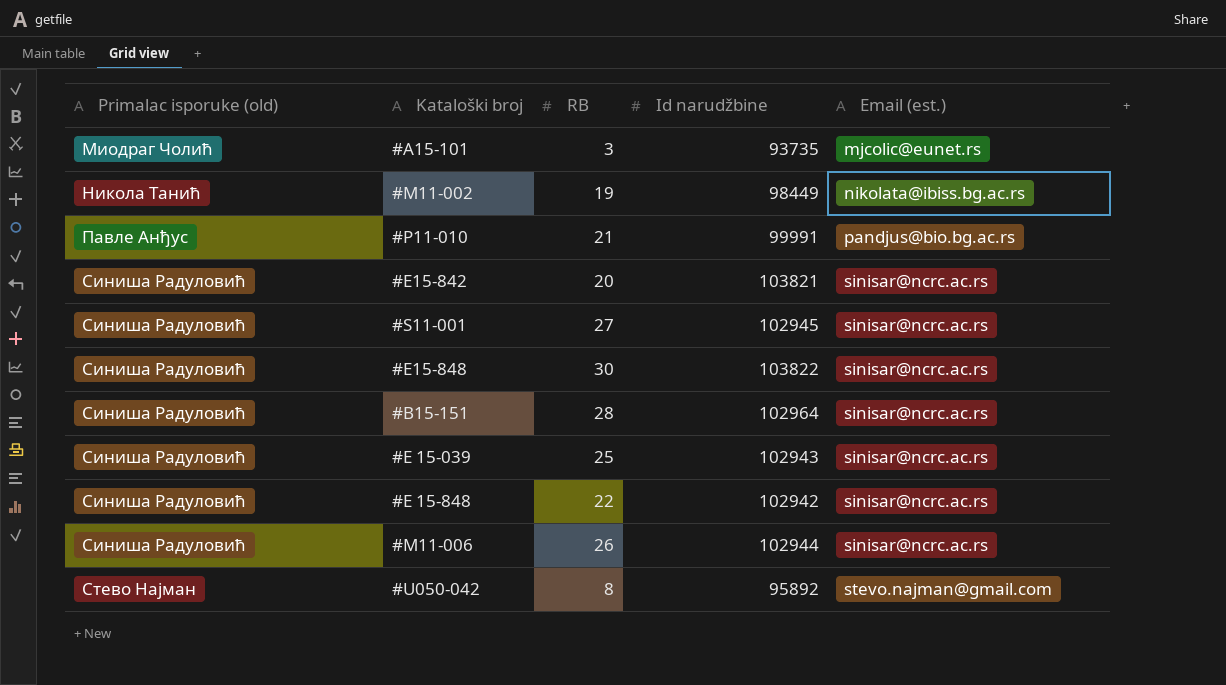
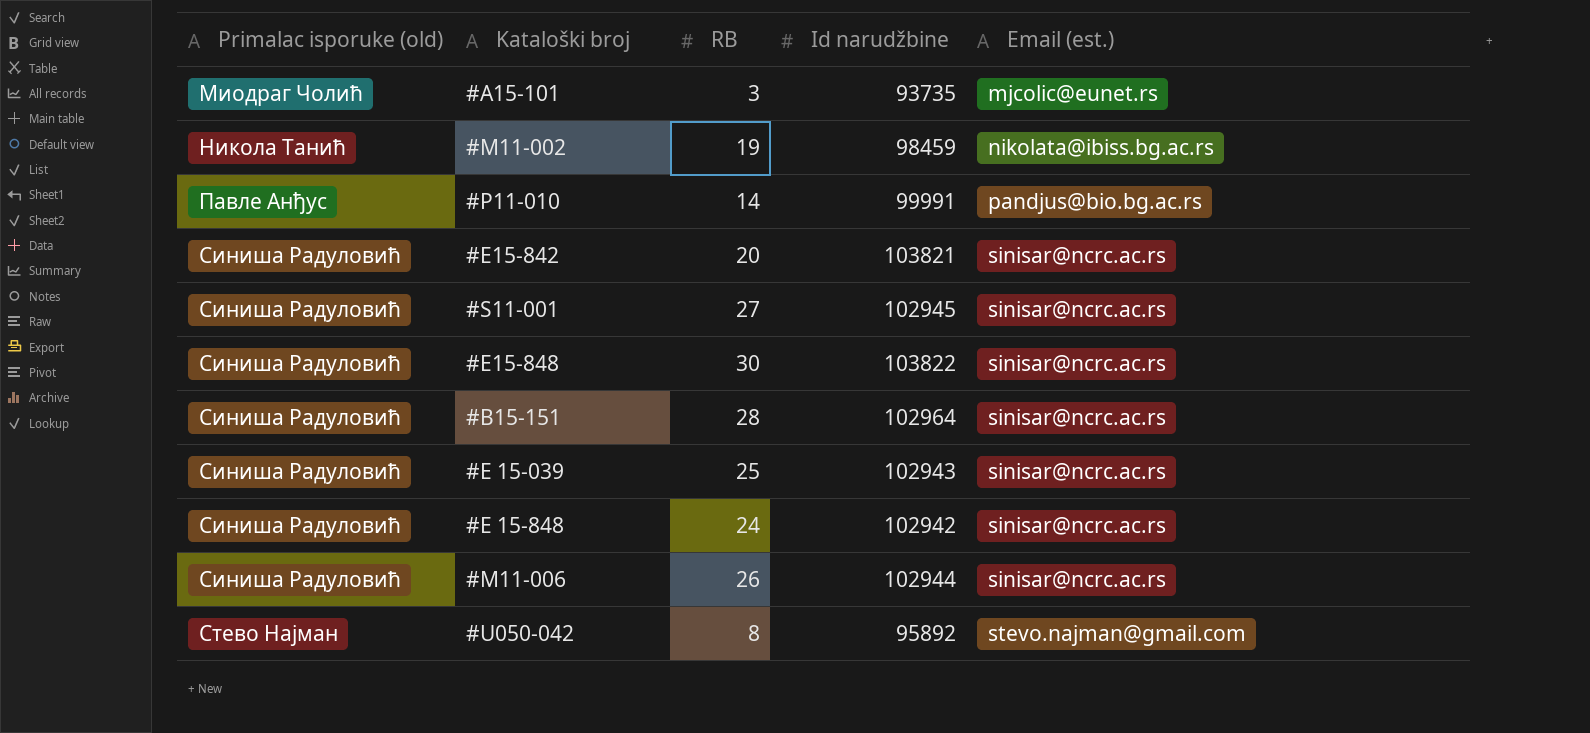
#M11-002 | Id narudžbine: 98449 -> 98459
#P11-010 | RB: 21 -> 14
#E 15-848 | RB: 22 -> 24

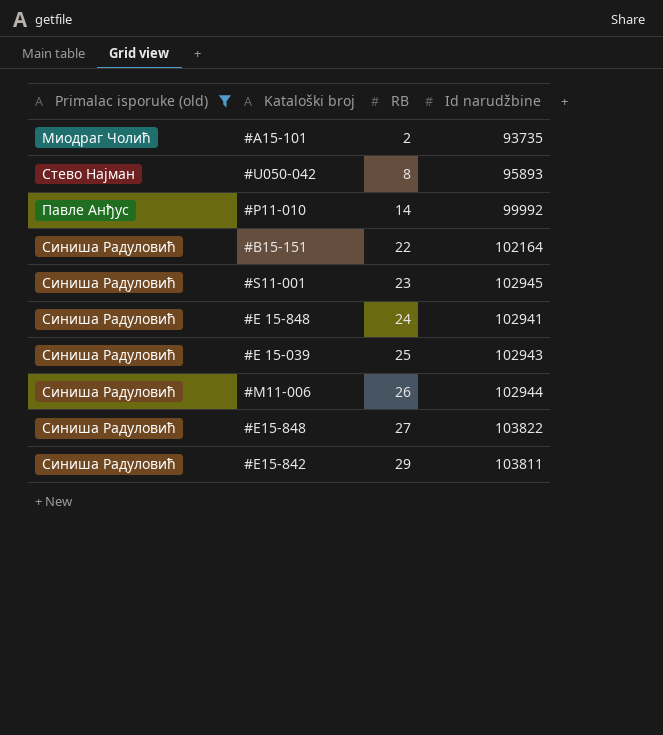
filter: none -> Primalac isporuke (old) != Никола Танић
row order: Primalac isporuke (old) ascending -> RB ascending
column Email (est.) | position: 5 -> none
#A15-101 | RB: 3 -> 2
#U050-042 | Id narudžbine: 95892 -> 95893
#P11-010 | Id narudžbine: 99991 -> 99992
#B15-151 | RB: 28 -> 22
#B15-151 | Id narudžbine: 102964 -> 102164
#S11-001 | RB: 27 -> 23
#E 15-848 | Id narudžbine: 102942 -> 102941
#E15-848 | RB: 30 -> 27
#E15-842 | RB: 20 -> 29
#E15-842 | Id narudžbine: 103821 -> 103811

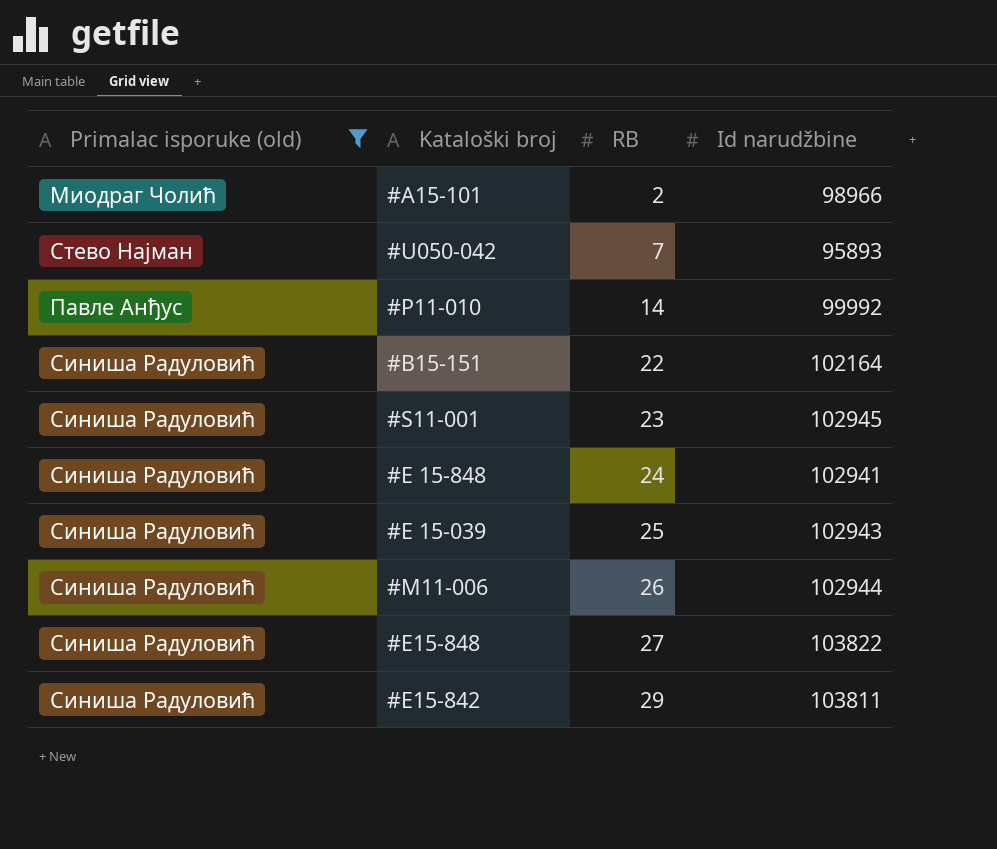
#A15-101 | Id narudžbine: 93735 -> 98966
#U050-042 | RB: 8 -> 7

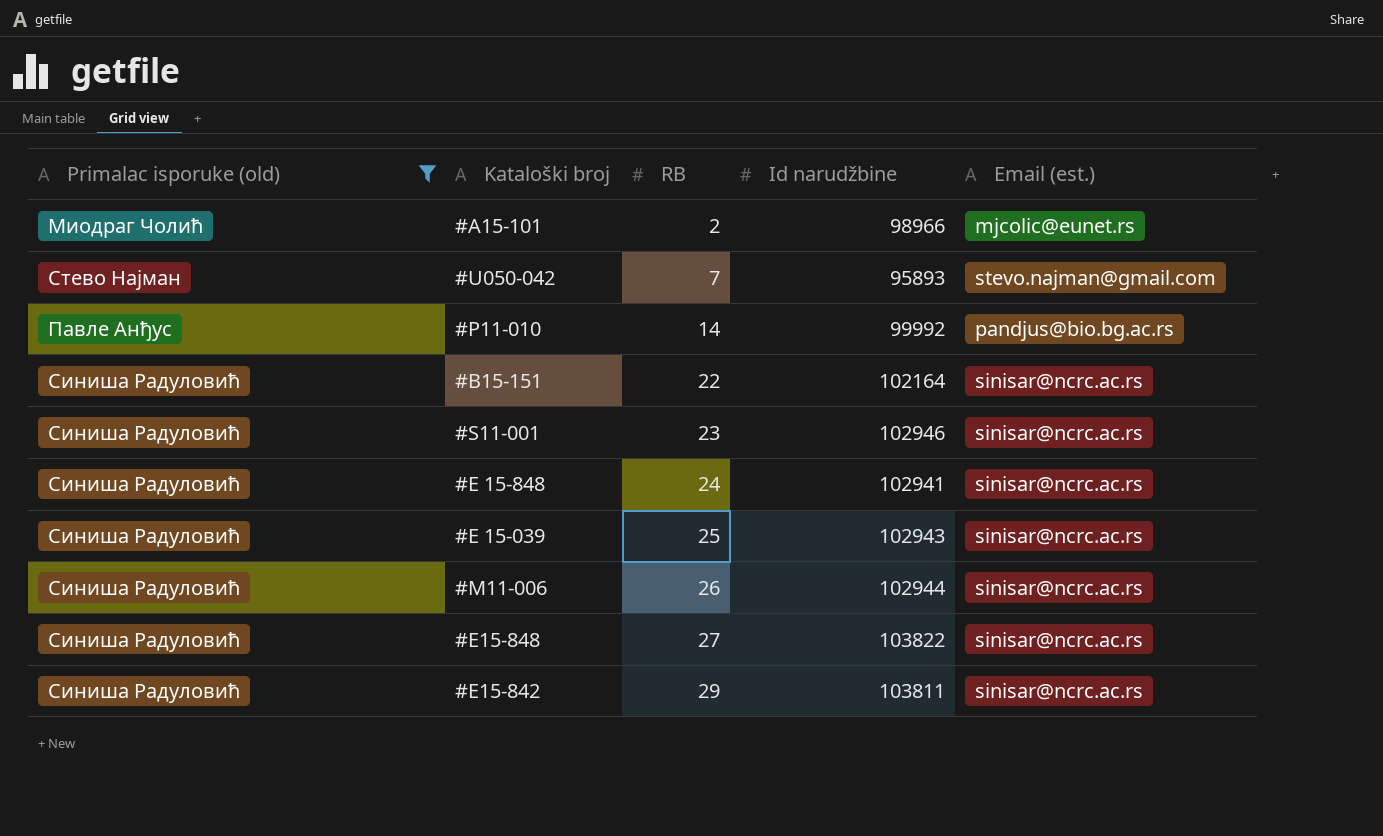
column Email (est.) | position: none -> 5
#S11-001 | Id narudžbine: 102945 -> 102946

